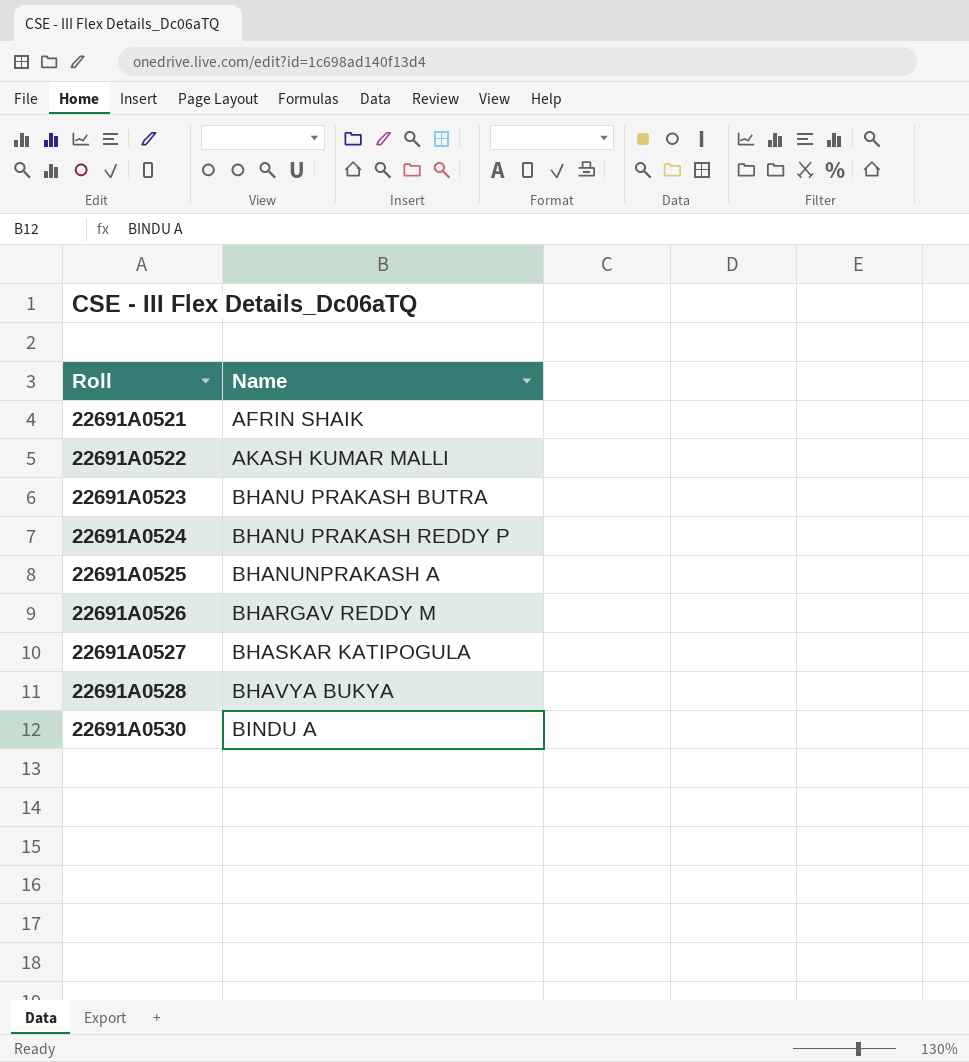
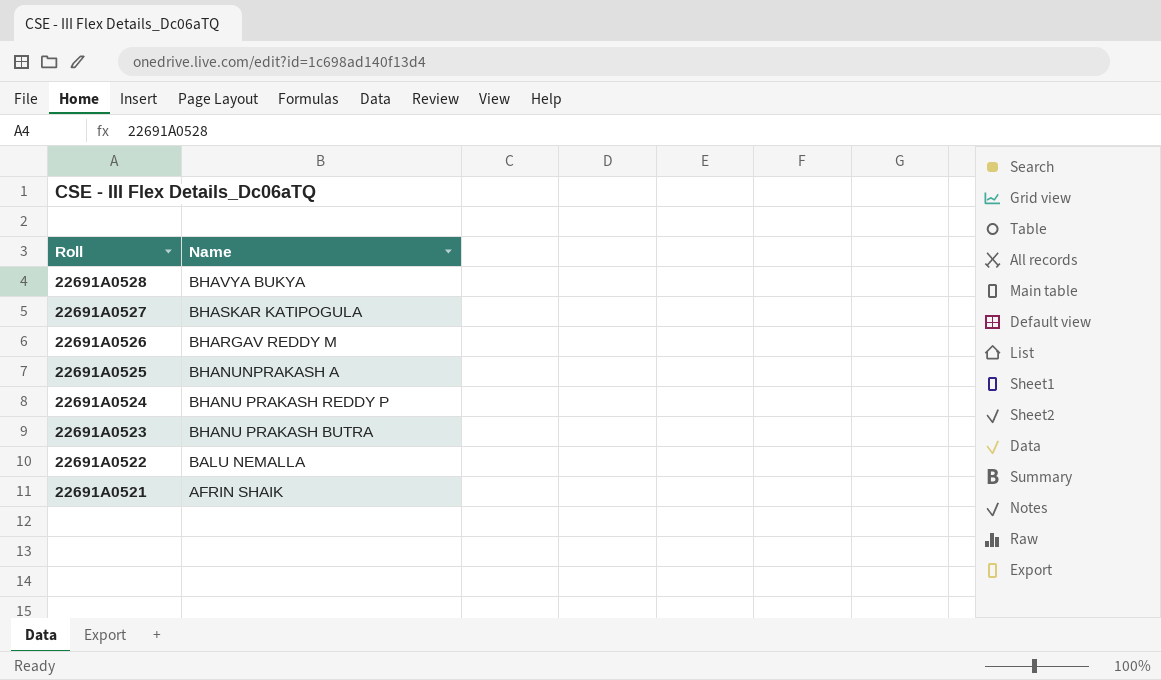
row order: Roll ascending -> Roll descending
row 22691A0530: BINDU A -> none
22691A0522 | Name: AKASH KUMAR MALLI -> BALU NEMALLA

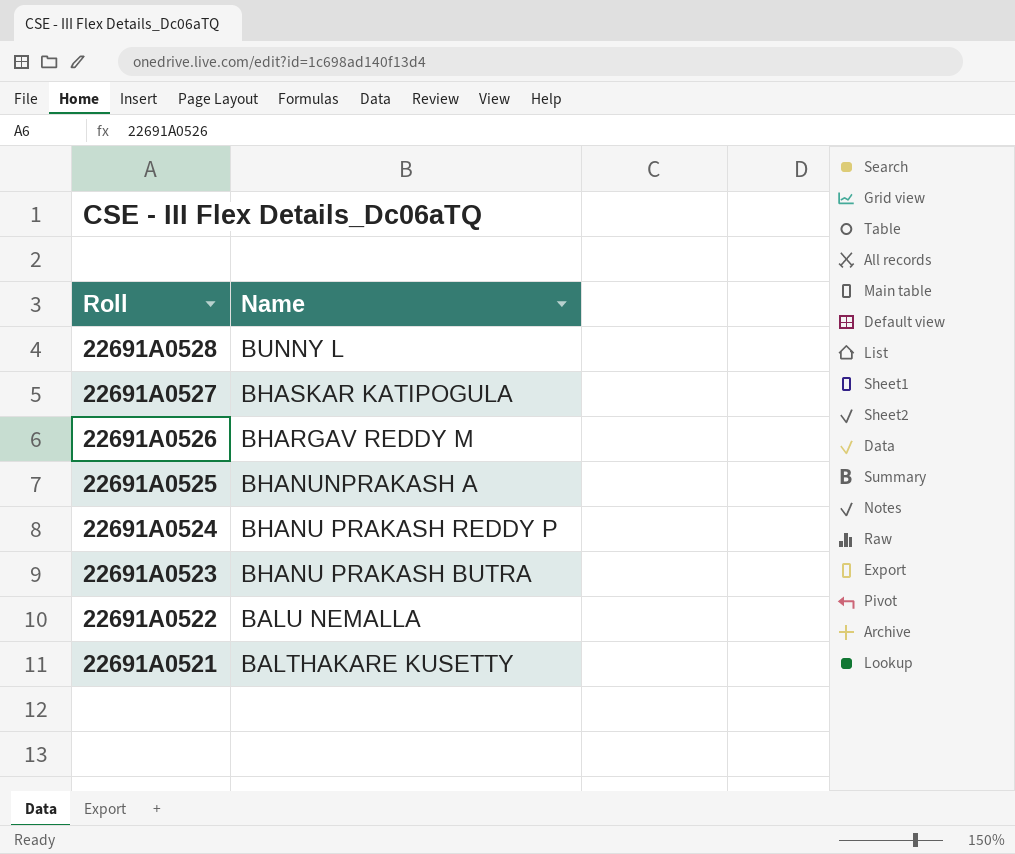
22691A0528 | Name: BHAVYA BUKYA -> BUNNY L
22691A0521 | Name: AFRIN SHAIK -> BALTHAKARE KUSETTY

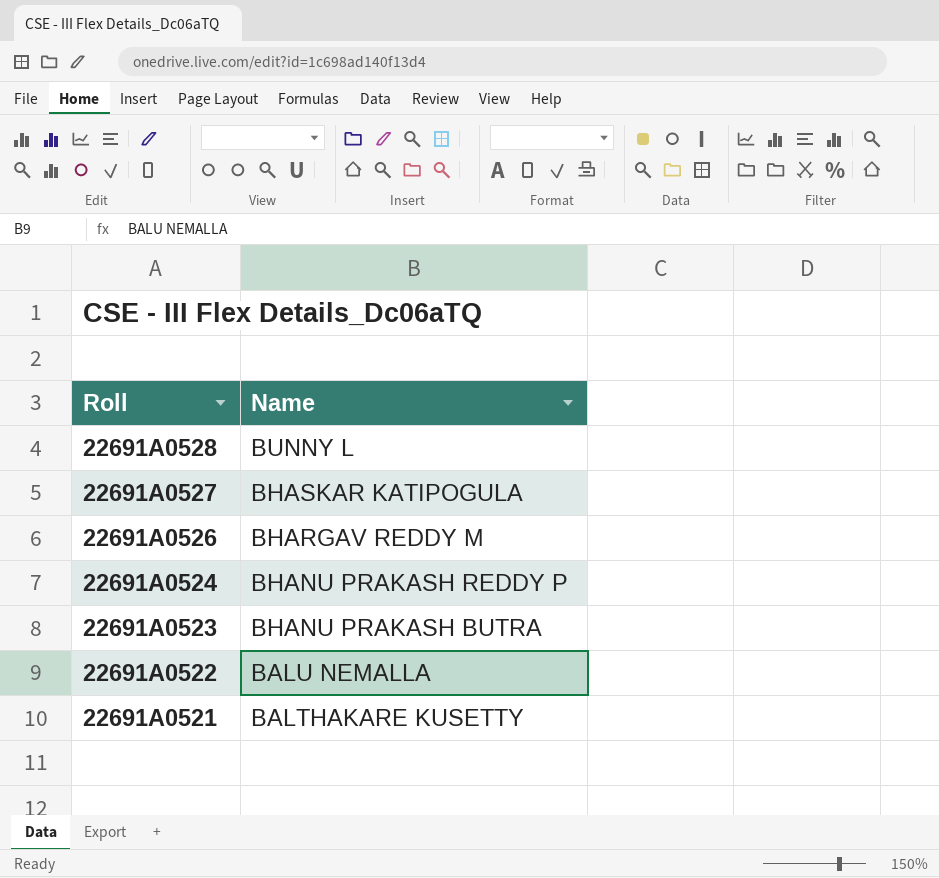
row 22691A0525: BHANUNPRAKASH A -> none

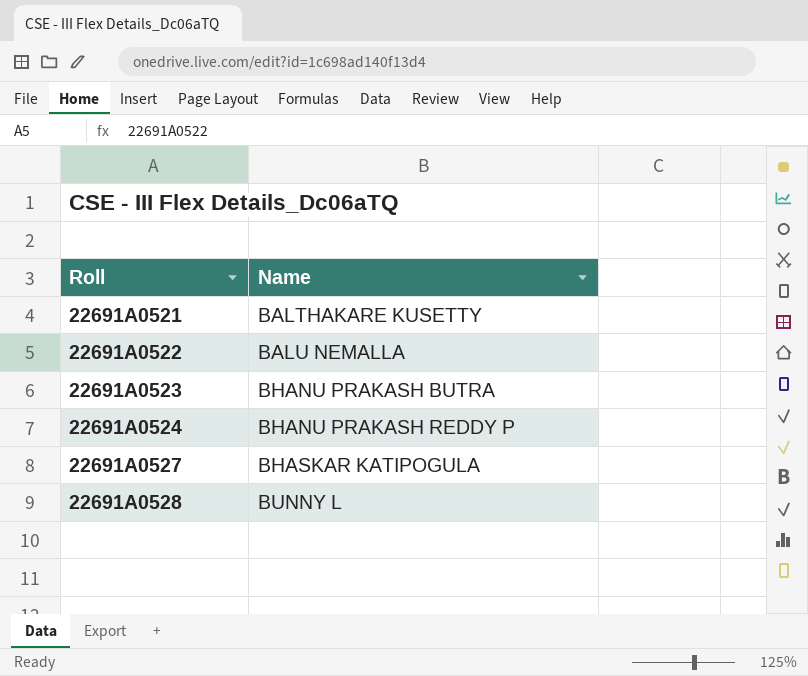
row order: Roll descending -> Roll ascending
row 22691A0526: BHARGAV REDDY M -> none

